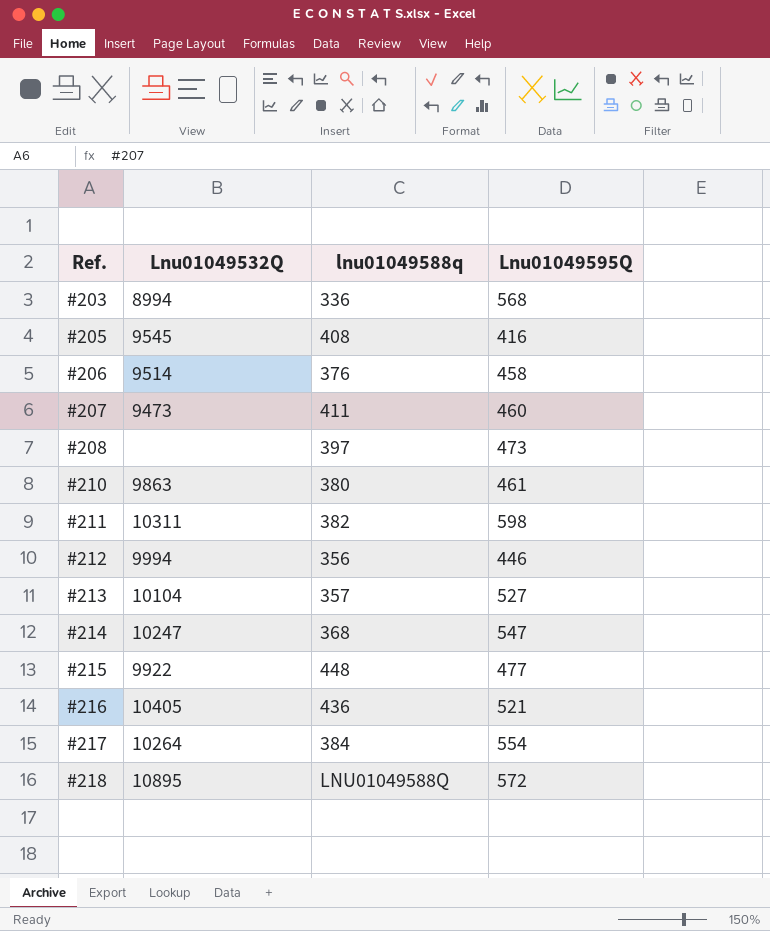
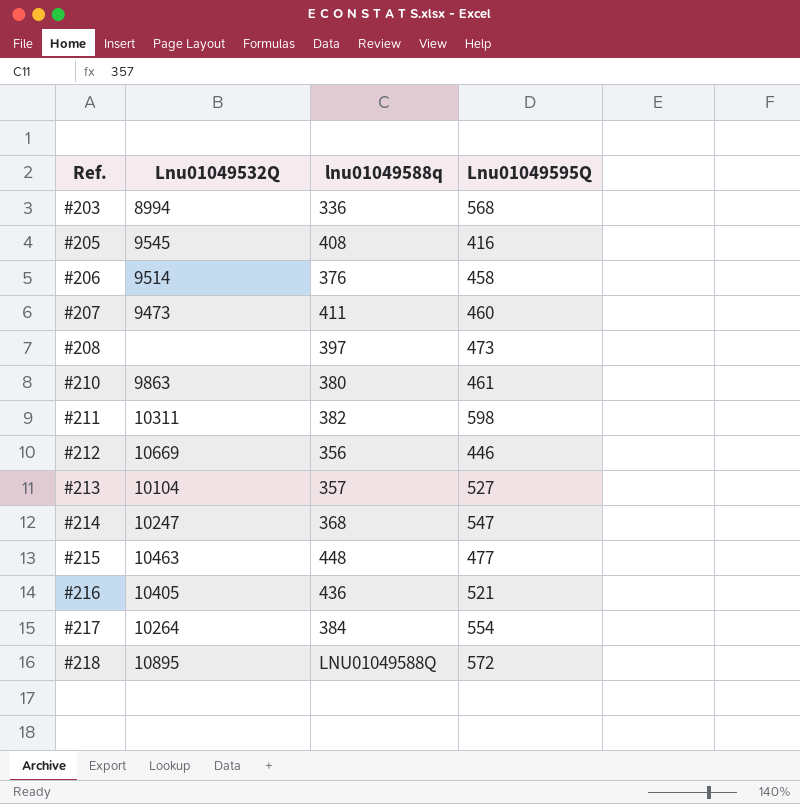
#212 | Lnu01049532Q: 9994 -> 10669
#215 | Lnu01049532Q: 9922 -> 10463

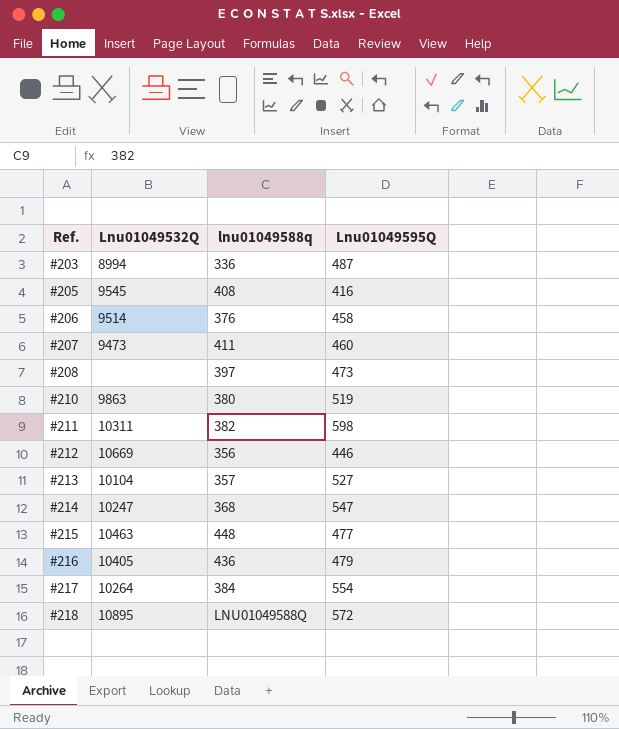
#203 | Lnu01049595Q: 568 -> 487
#210 | Lnu01049595Q: 461 -> 519
#216 | Lnu01049595Q: 521 -> 479

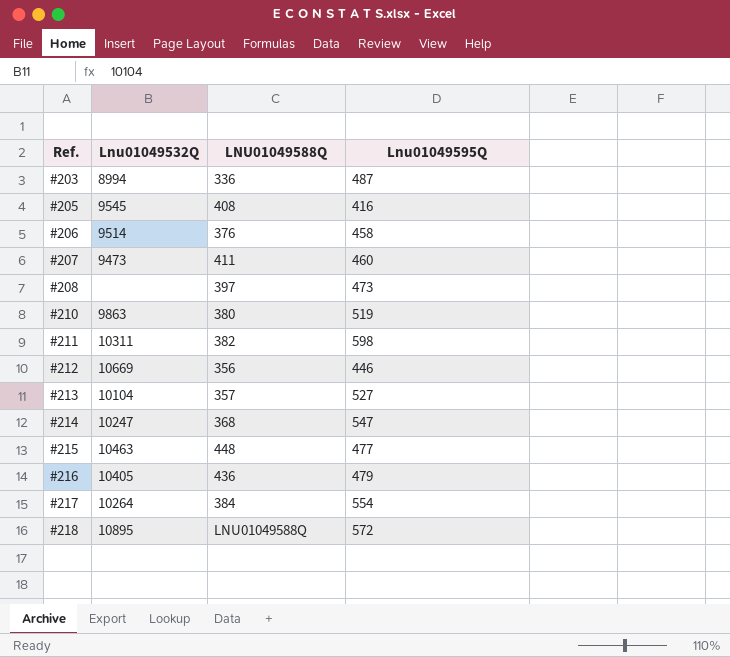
column name: lnu01049588q -> LNU01049588Q

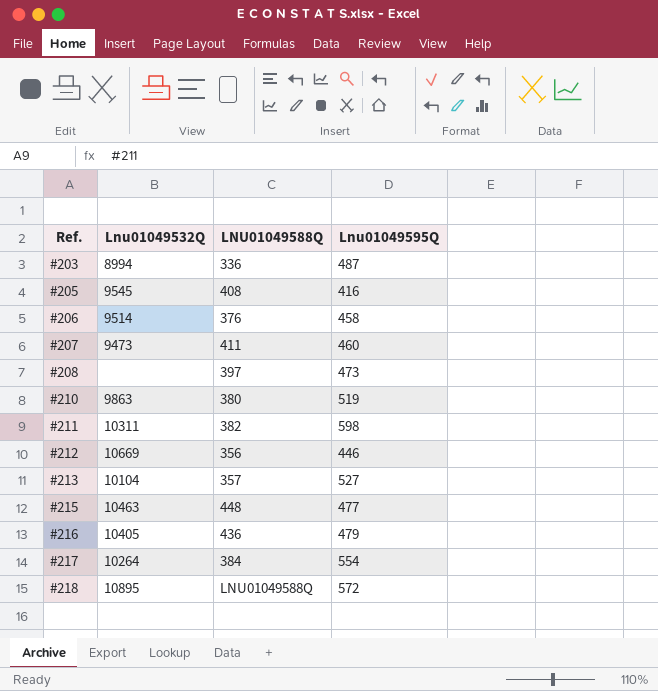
row #214: 10247 | 368 | 547 -> none

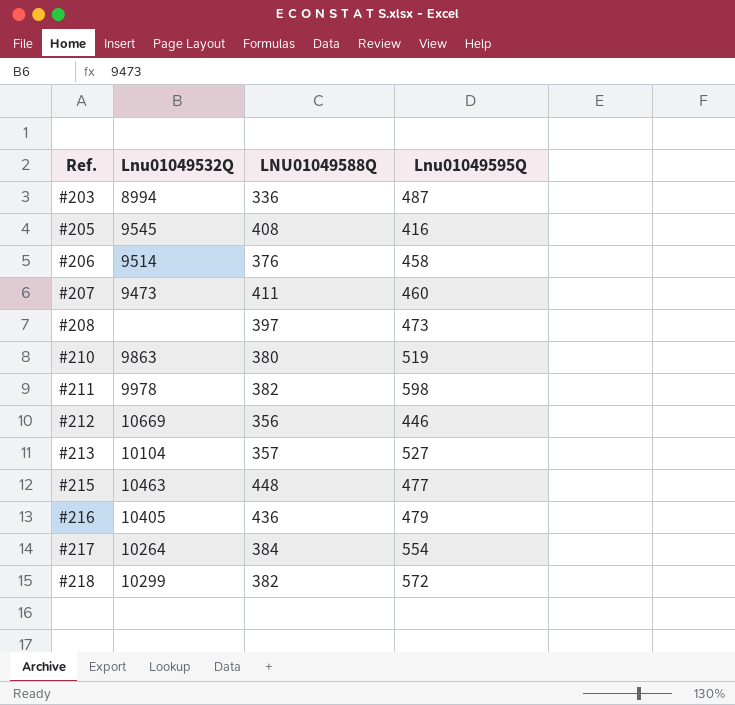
#211 | Lnu01049532Q: 10311 -> 9978
#218 | Lnu01049532Q: 10895 -> 10299
#218 | LNU01049588Q: LNU01049588Q -> 382

